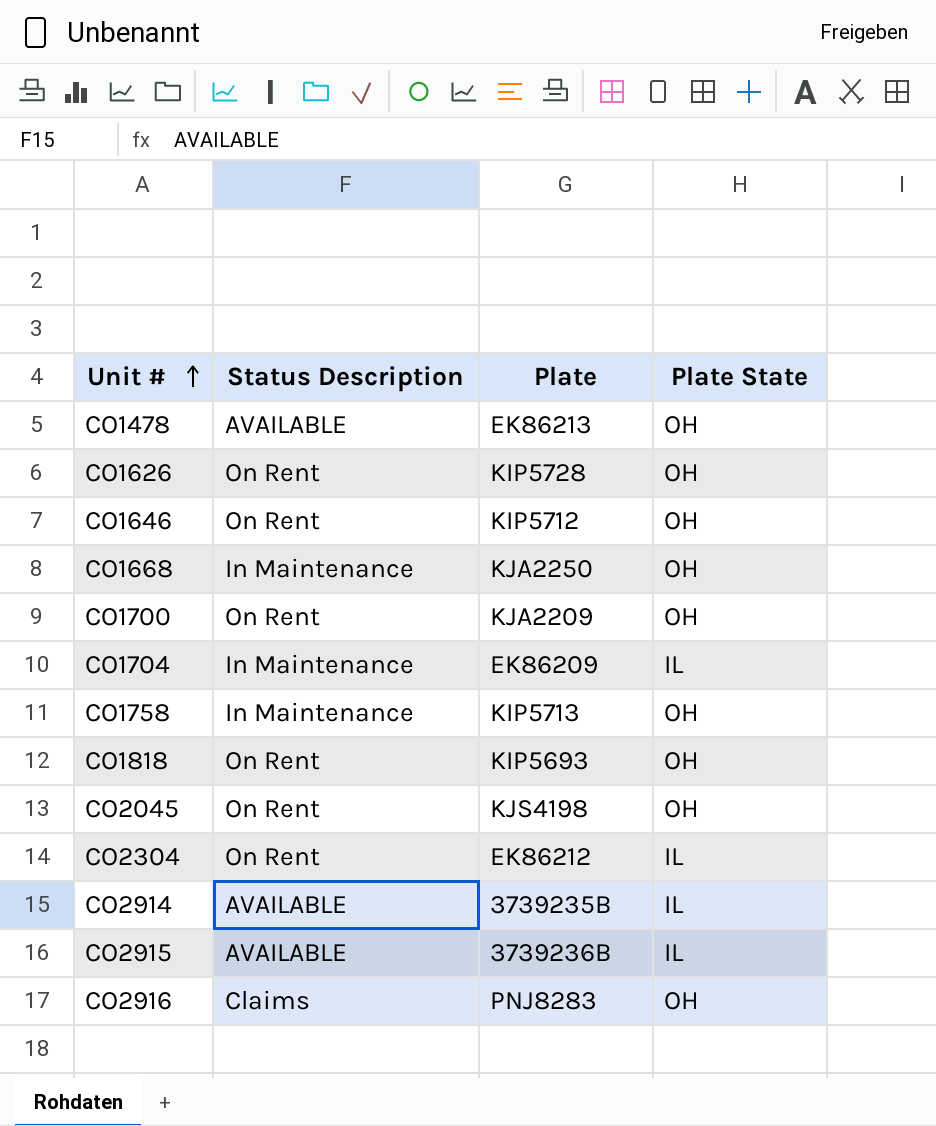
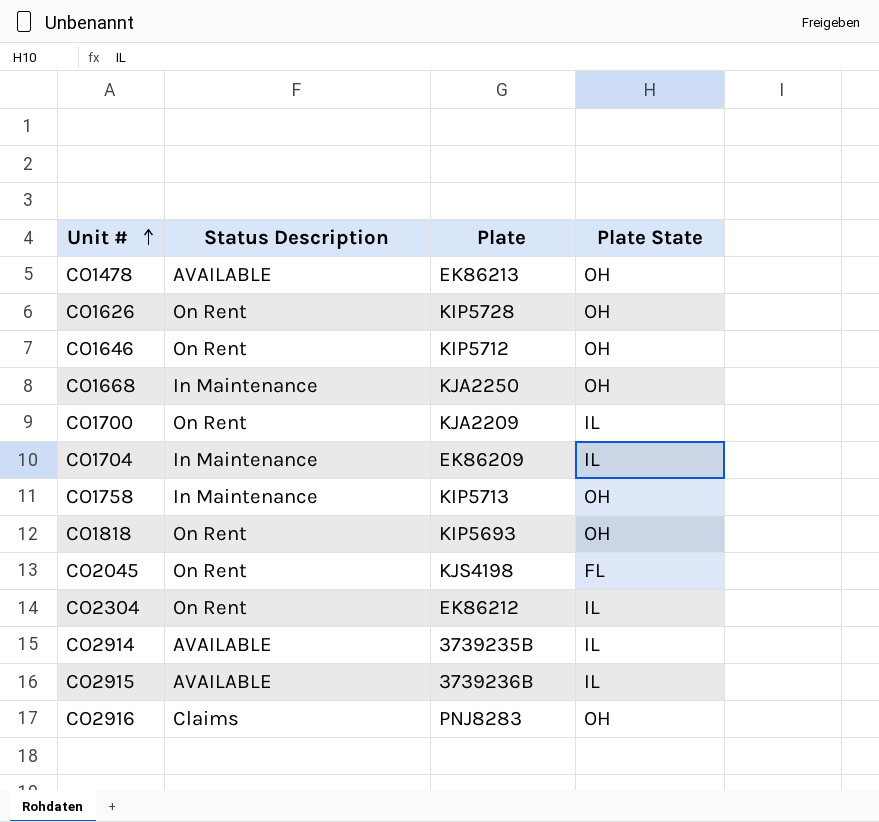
CO1700 | Plate State: OH -> IL
CO2045 | Plate State: OH -> FL

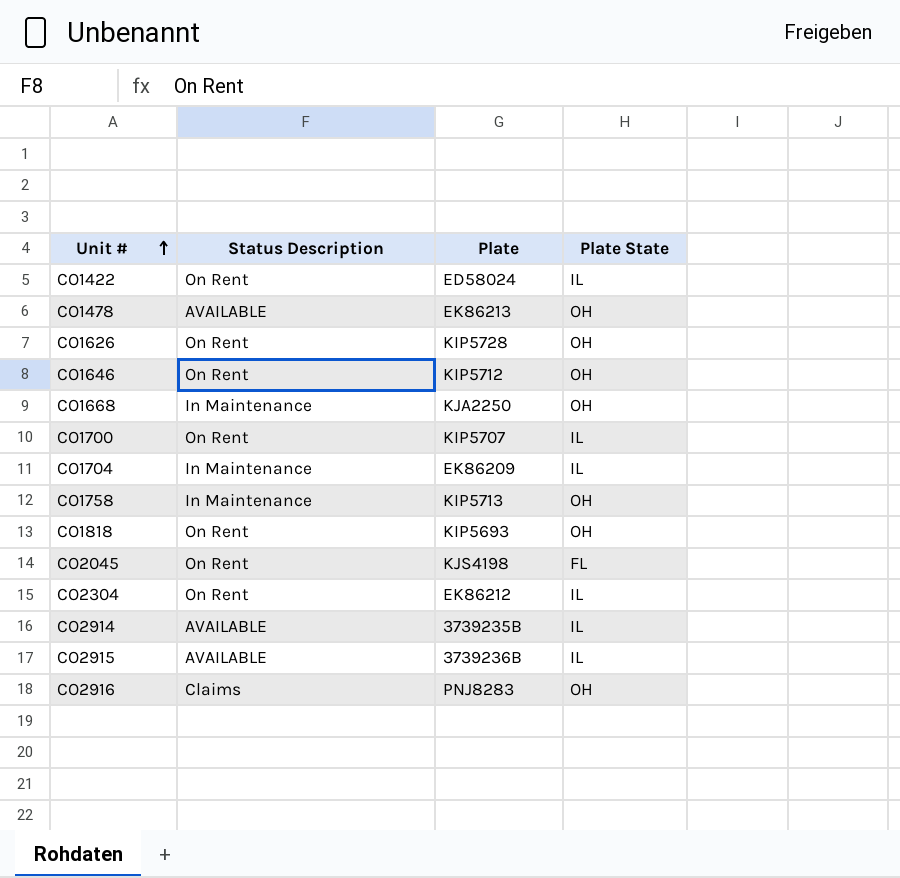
row CO1422: none -> On Rent | ED58024 | IL
CO1700 | Plate: KJA2209 -> KIP5707

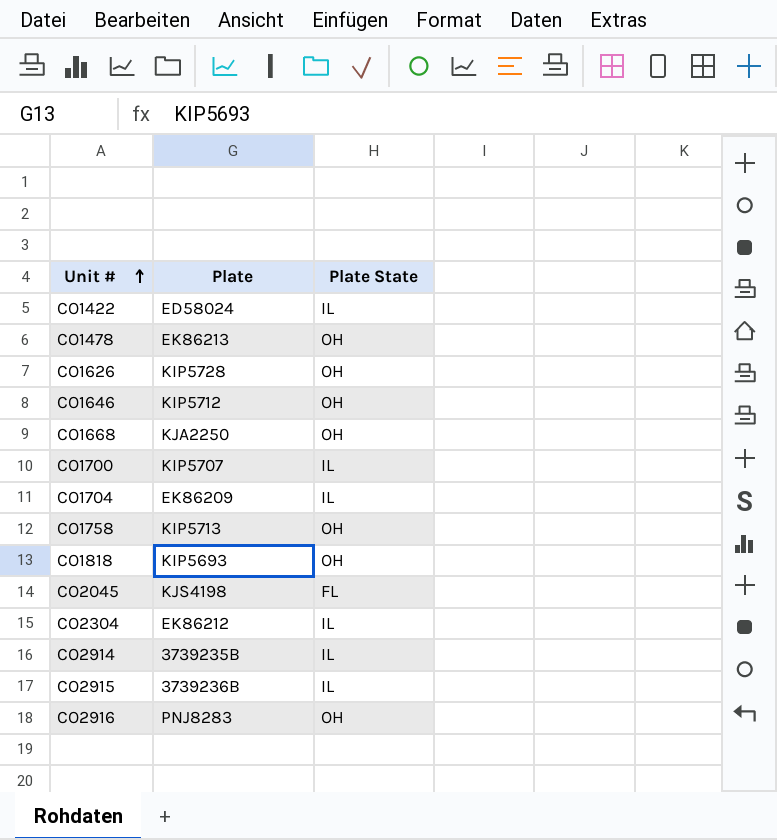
column Status Description | position: 2 -> none

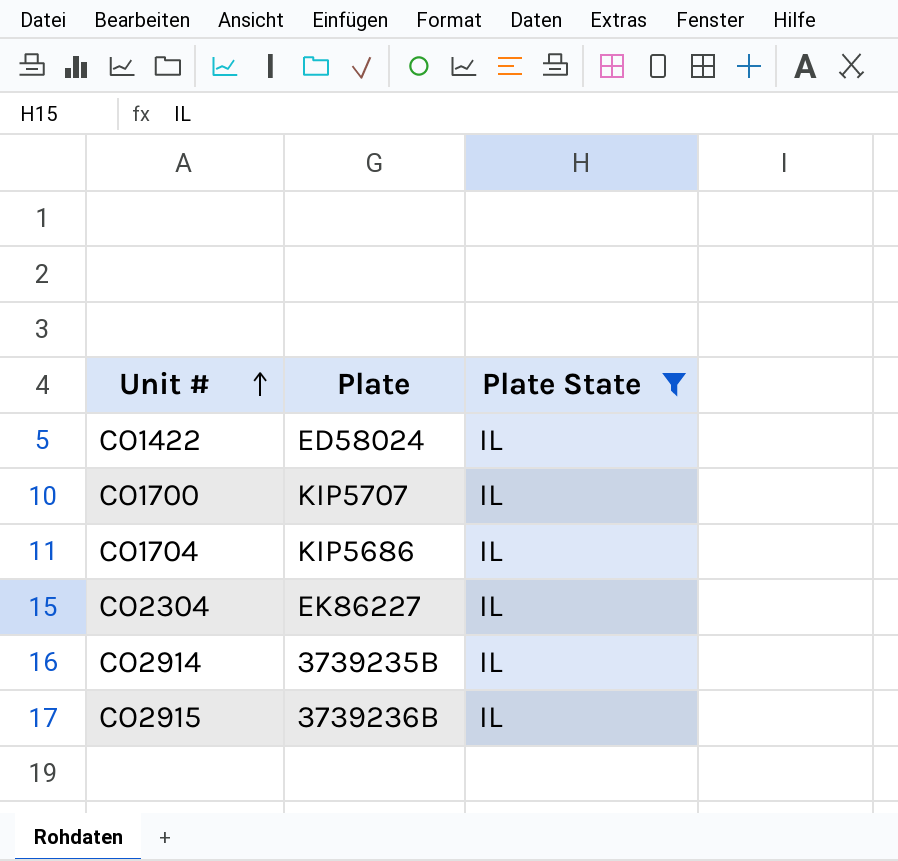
filter: none -> Plate State = IL
CO1704 | Plate: EK86209 -> KIP5686
CO2304 | Plate: EK86212 -> EK86227

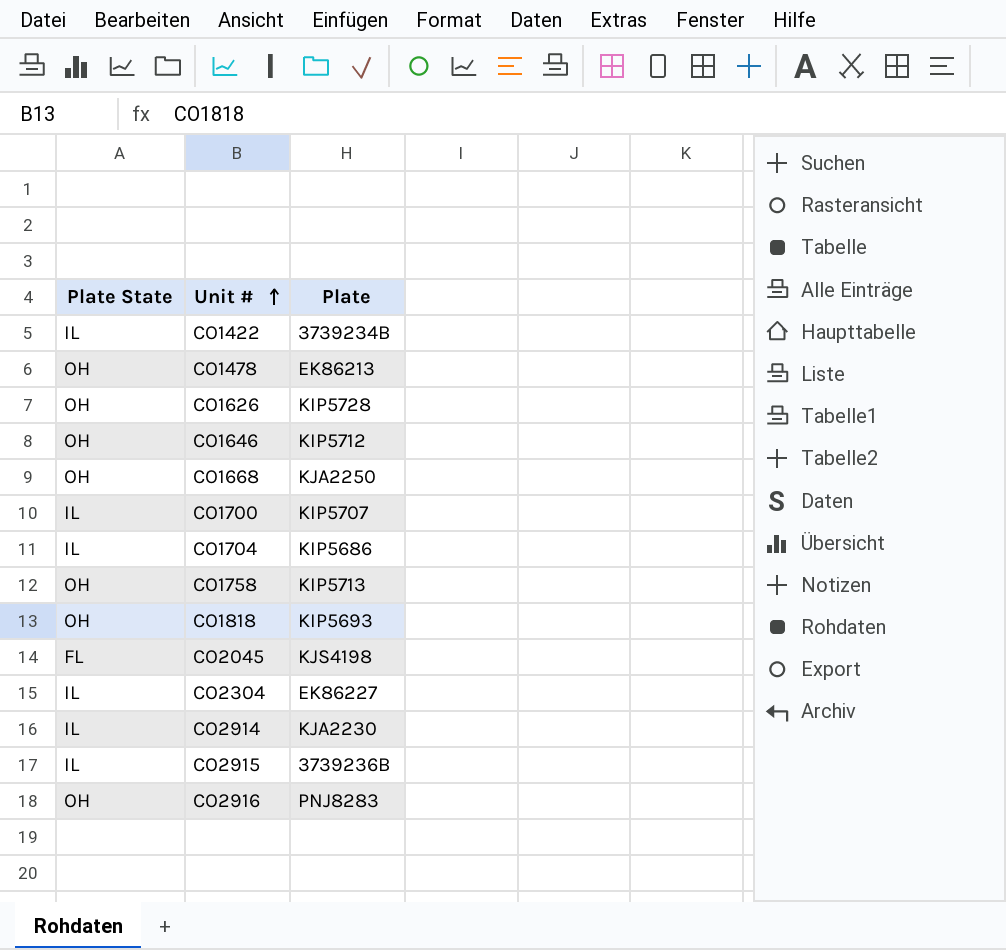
filter: Plate State = IL -> none
column Plate State | position: 3 -> 1
CO1422 | Plate: ED58024 -> 3739234B
CO2914 | Plate: 3739235B -> KJA2230

